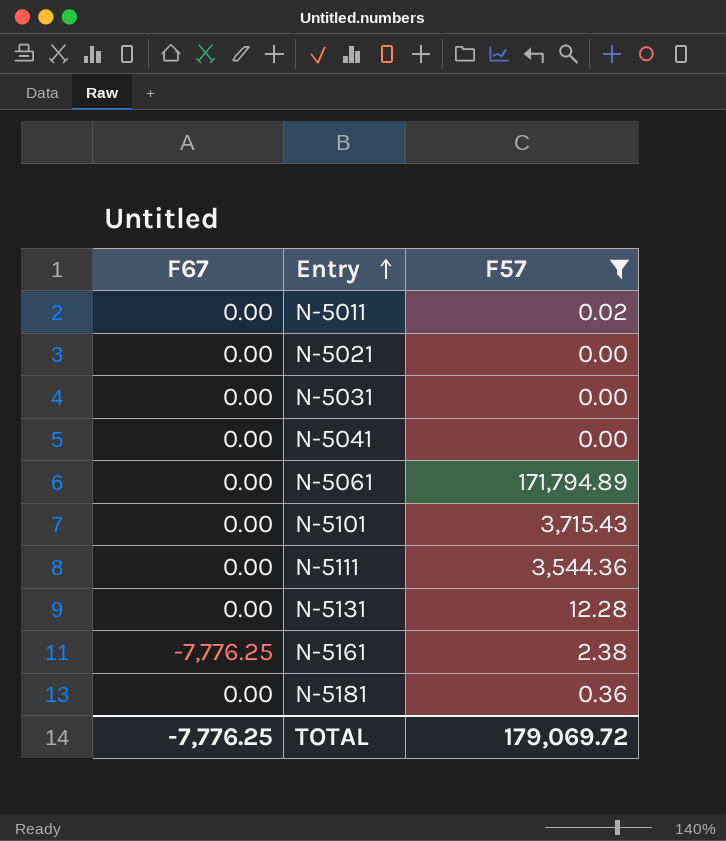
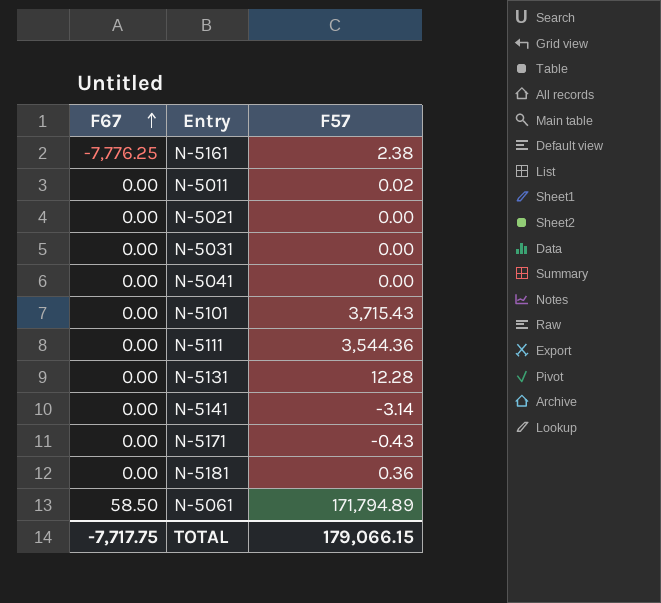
filter: F57 >= 0.00 -> none
row order: Entry ascending -> F67 ascending
N-5061 | F67: 0.00 -> 58.50
TOTAL | F67: -7,776.25 -> -7,717.75
TOTAL | F57: 179,069.72 -> 179,066.15

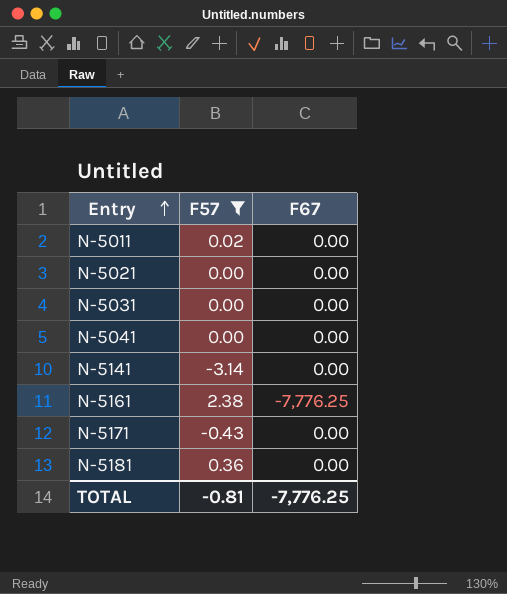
filter: none -> F57 <= 2.38
row order: F67 ascending -> Entry ascending
column F67 | position: 1 -> 3
TOTAL | F57: 179,066.15 -> -0.81
TOTAL | F67: -7,717.75 -> -7,776.25

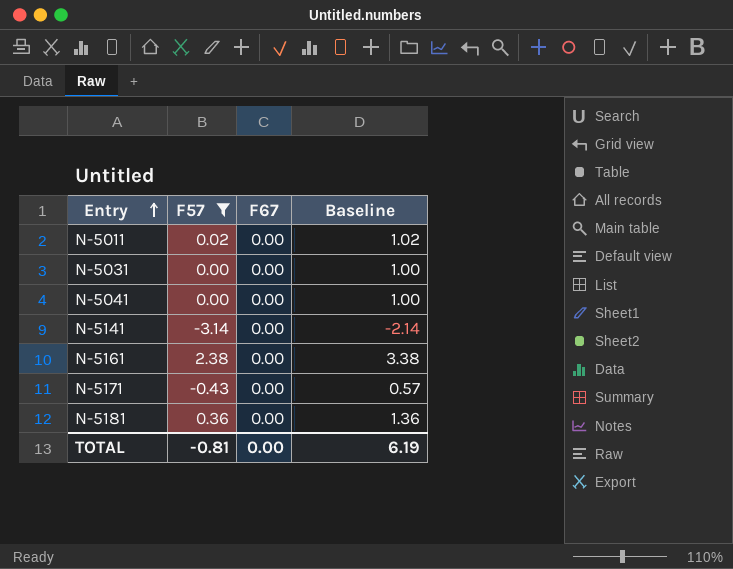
column Baseline | formula: none -> [F57] + 1
row N-5021: 0.00 | 0.00 -> none
N-5161 | F67: -7,776.25 -> 0.00
TOTAL | F67: -7,776.25 -> 0.00

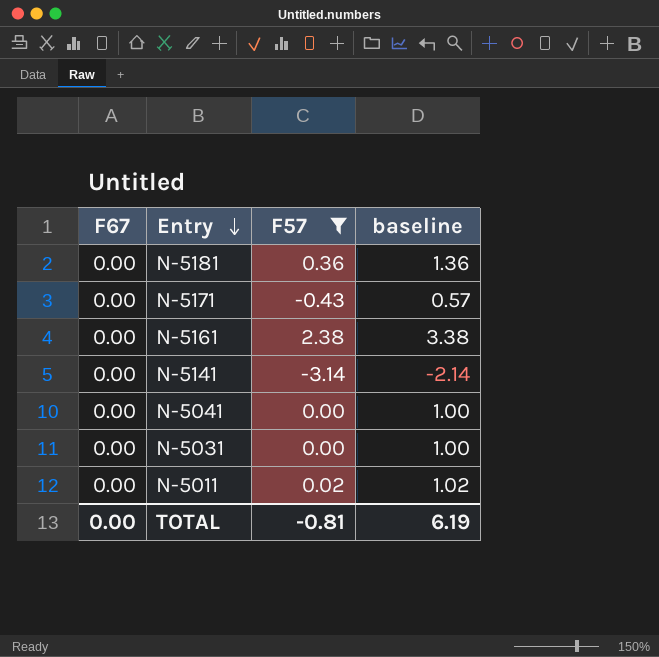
row order: Entry ascending -> Entry descending
column F67 | position: 3 -> 1
column name: Baseline -> baseline

